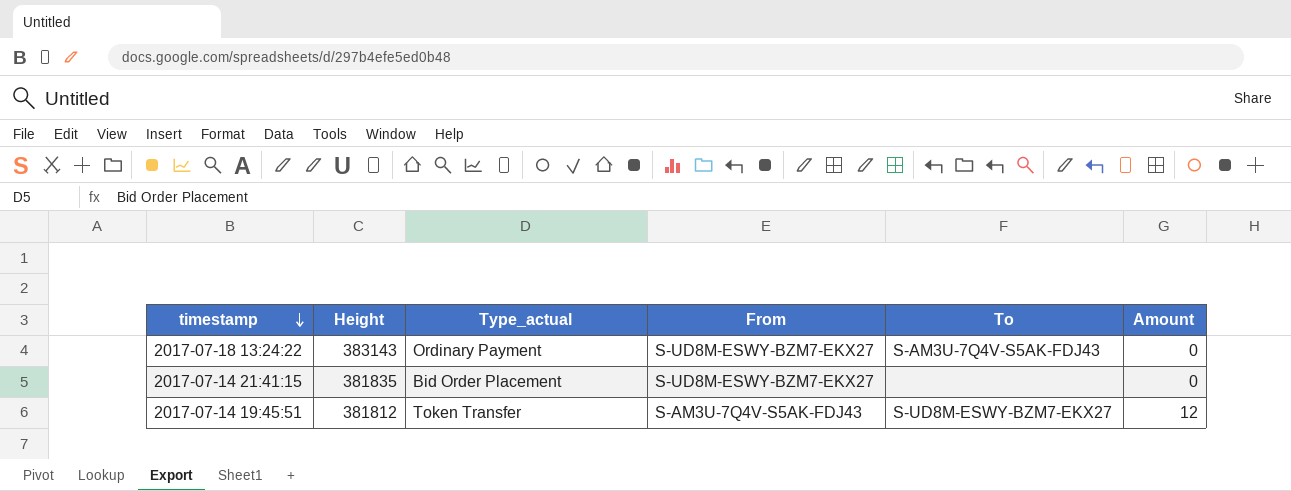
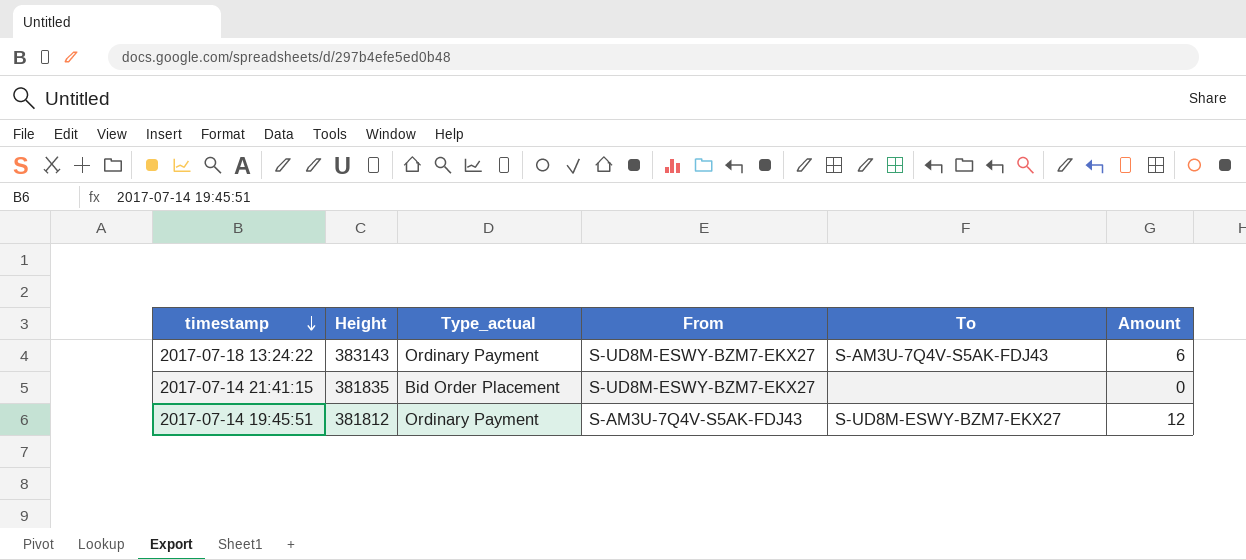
2017-07-18 13:24:22 | Amount: 0 -> 6
2017-07-14 19:45:51 | Type_actual: Token Transfer -> Ordinary Payment

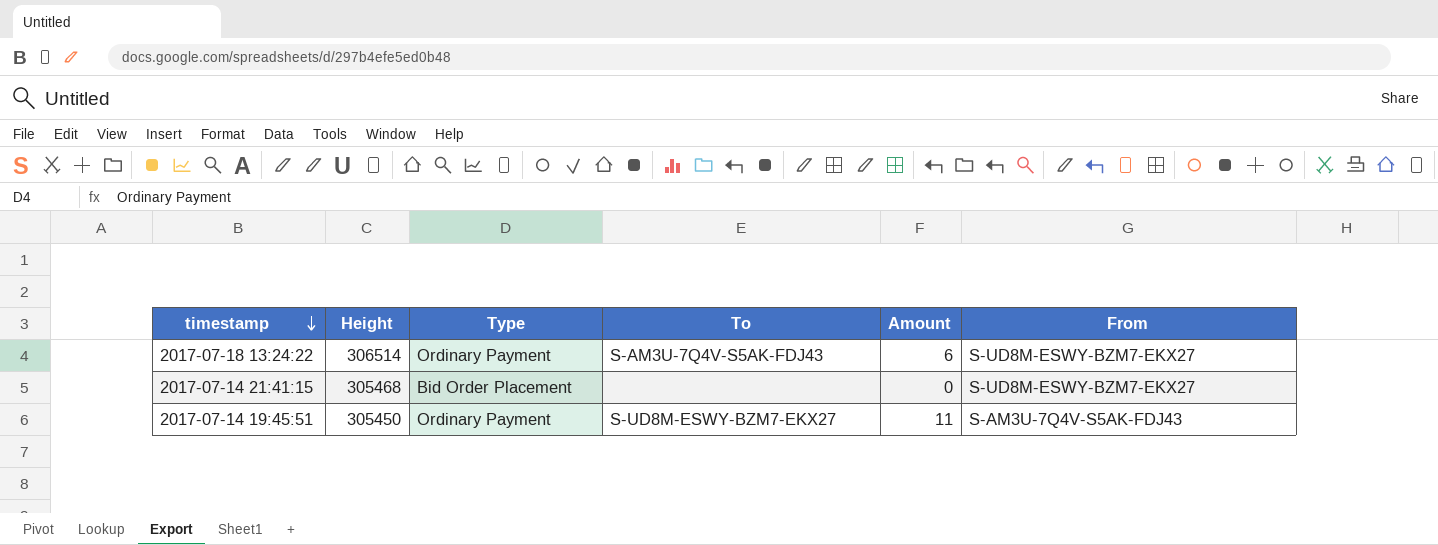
column name: Type_actual -> Type
column From | position: 4 -> 6
2017-07-18 13:24:22 | Height: 383143 -> 306514
2017-07-14 21:41:15 | Height: 381835 -> 305468
2017-07-14 19:45:51 | Height: 381812 -> 305450
2017-07-14 19:45:51 | Amount: 12 -> 11

